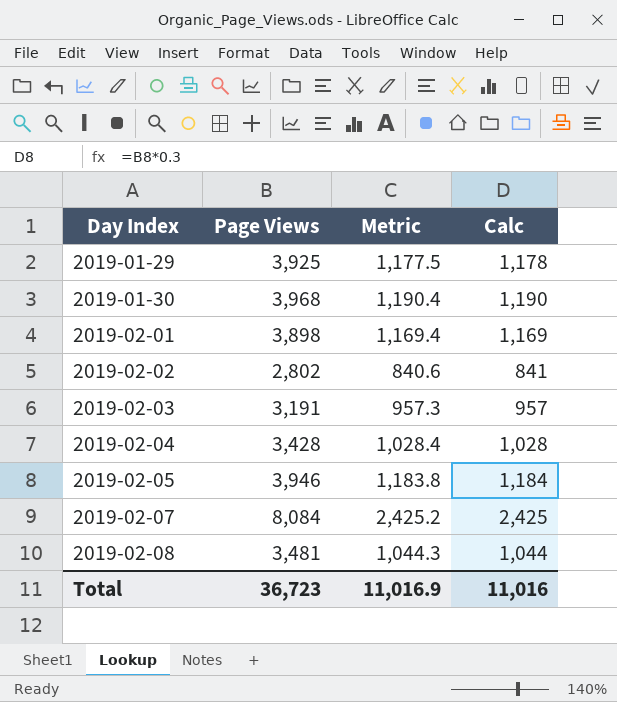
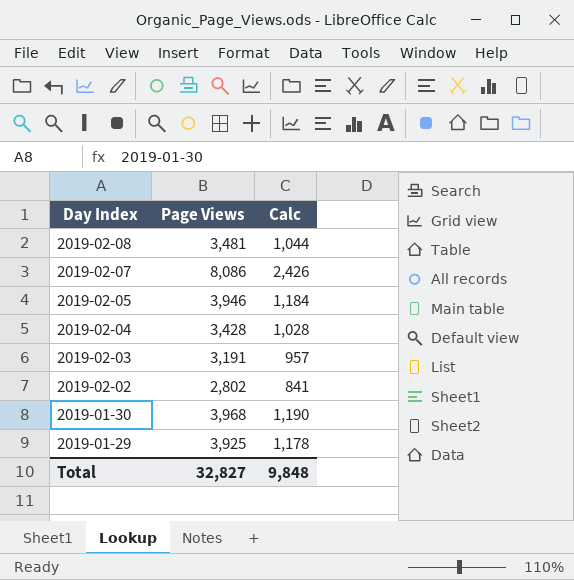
row order: Day Index ascending -> Day Index descending
column Metric | formula: [Page Views] * 0.3 -> none
row 2019-02-01: 3,898 | 1,169.4 | 1,169 -> none
2019-02-07 | Page Views: 8,084 -> 8,086
2019-02-07 | Calc: 2,425 -> 2,426
Total | Page Views: 36,723 -> 32,827
Total | Calc: 11,016 -> 9,848

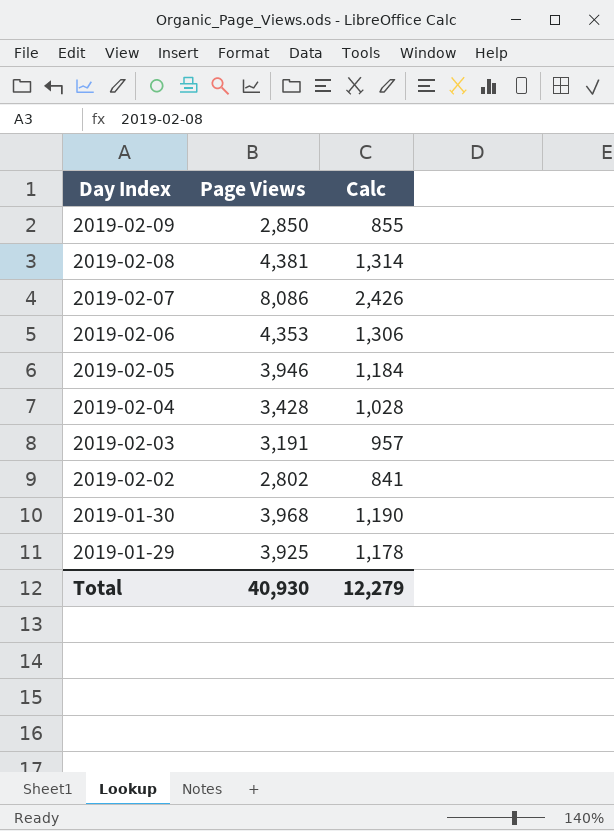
row 2019-02-09: none -> 2,850 | 855
2019-02-08 | Page Views: 3,481 -> 4,381
2019-02-08 | Calc: 1,044 -> 1,314
row 2019-02-06: none -> 4,353 | 1,306
Total | Page Views: 32,827 -> 40,930
Total | Calc: 9,848 -> 12,279

